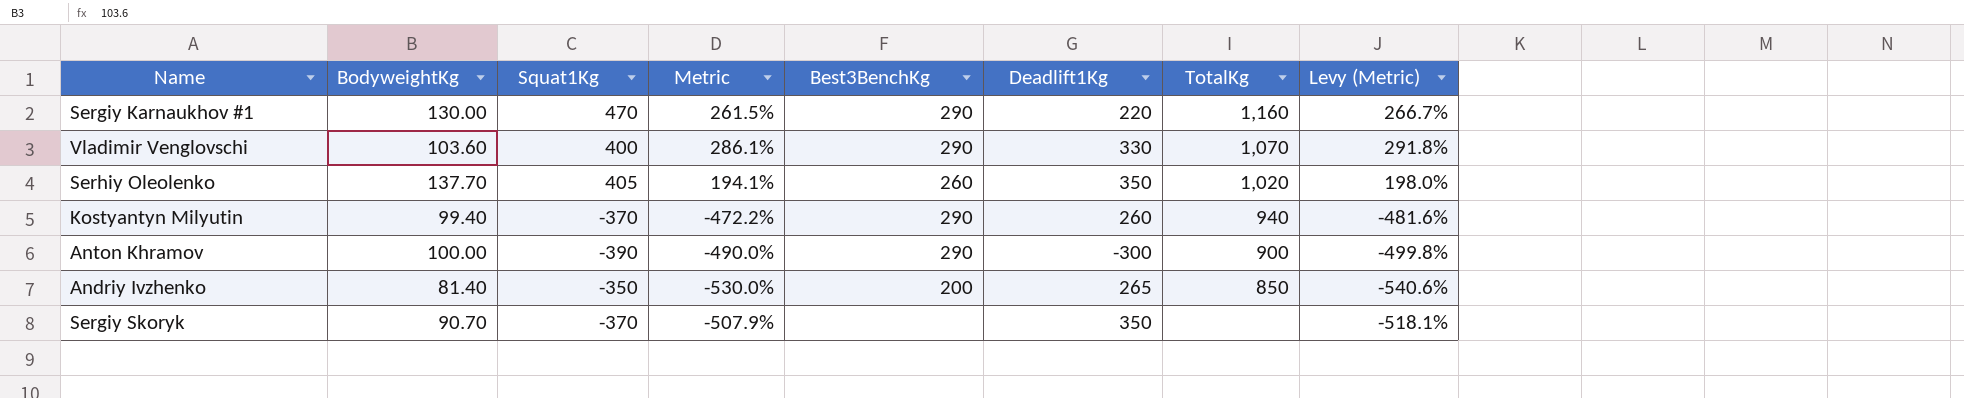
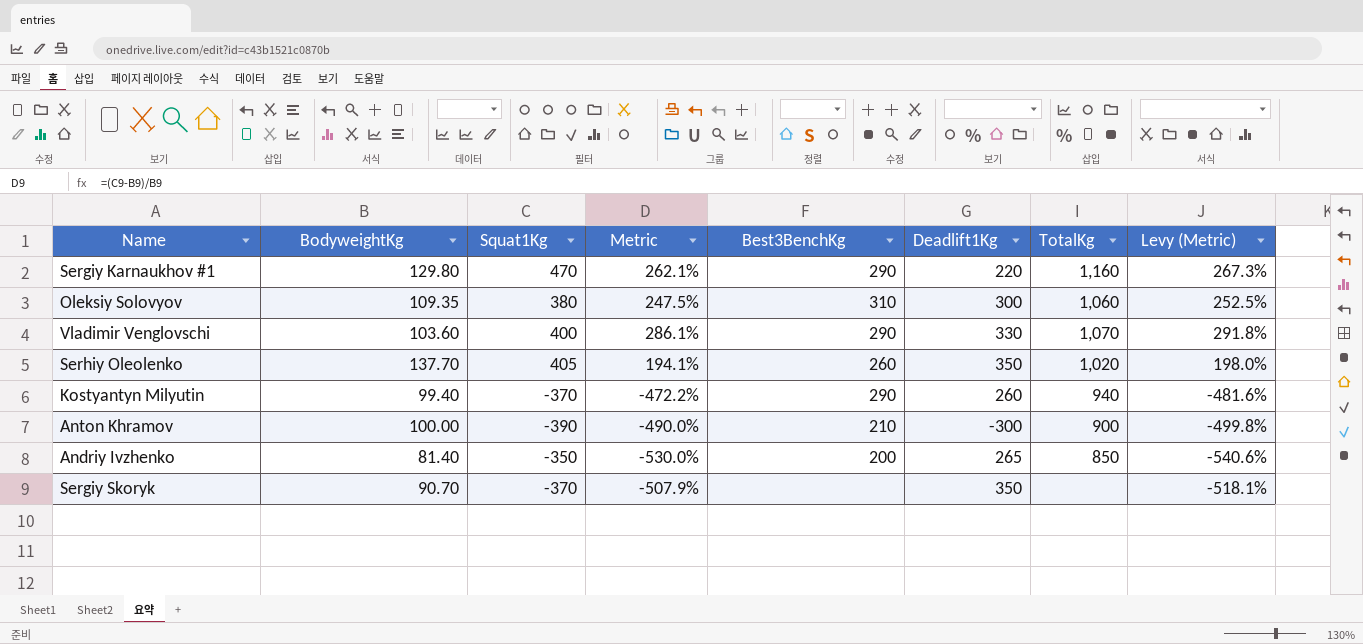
Sergiy Karnaukhov #1 | BodyweightKg: 130.00 -> 129.80
Sergiy Karnaukhov #1 | Metric: 261.5% -> 262.1%
Sergiy Karnaukhov #1 | Levy (Metric): 266.7% -> 267.3%
row Oleksiy Solovyov: none -> 109.35 | 380 | 247.5% | 310 | 300 | 1,060 | 252.5%
Anton Khramov | Best3BenchKg: 290 -> 210

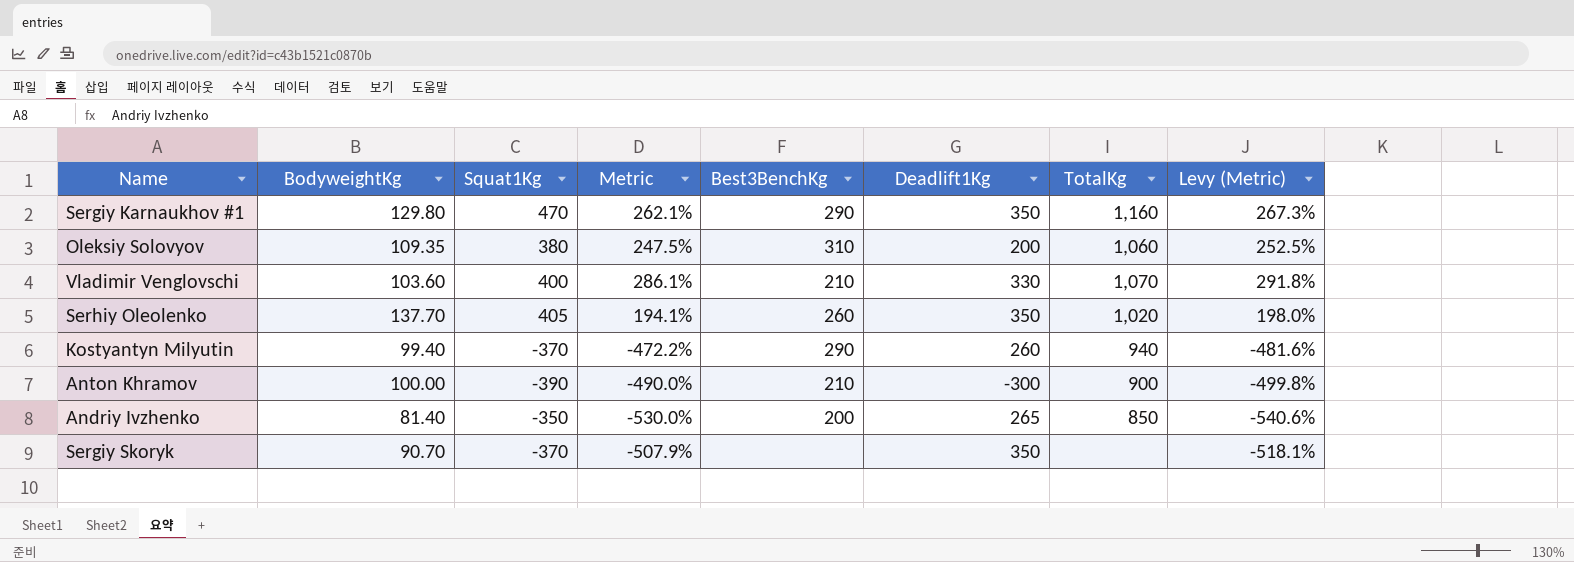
Sergiy Karnaukhov #1 | Deadlift1Kg: 220 -> 350
Oleksiy Solovyov | Deadlift1Kg: 300 -> 200
Vladimir Venglovschi | Best3BenchKg: 290 -> 210

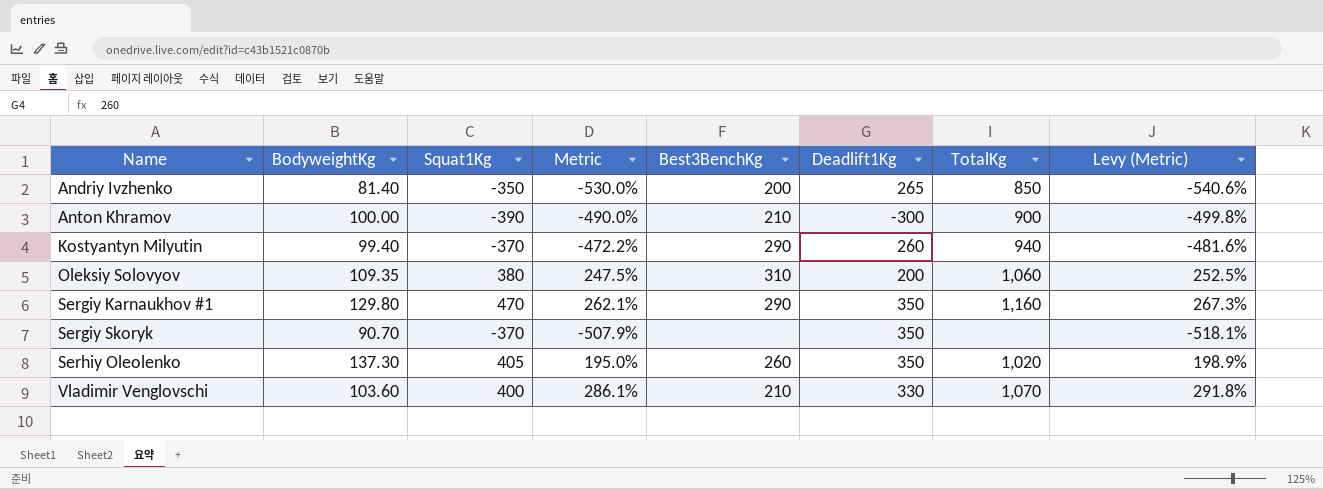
row order: none -> Name ascending
Serhiy Oleolenko | BodyweightKg: 137.70 -> 137.30
Serhiy Oleolenko | Metric: 194.1% -> 195.0%
Serhiy Oleolenko | Levy (Metric): 198.0% -> 198.9%

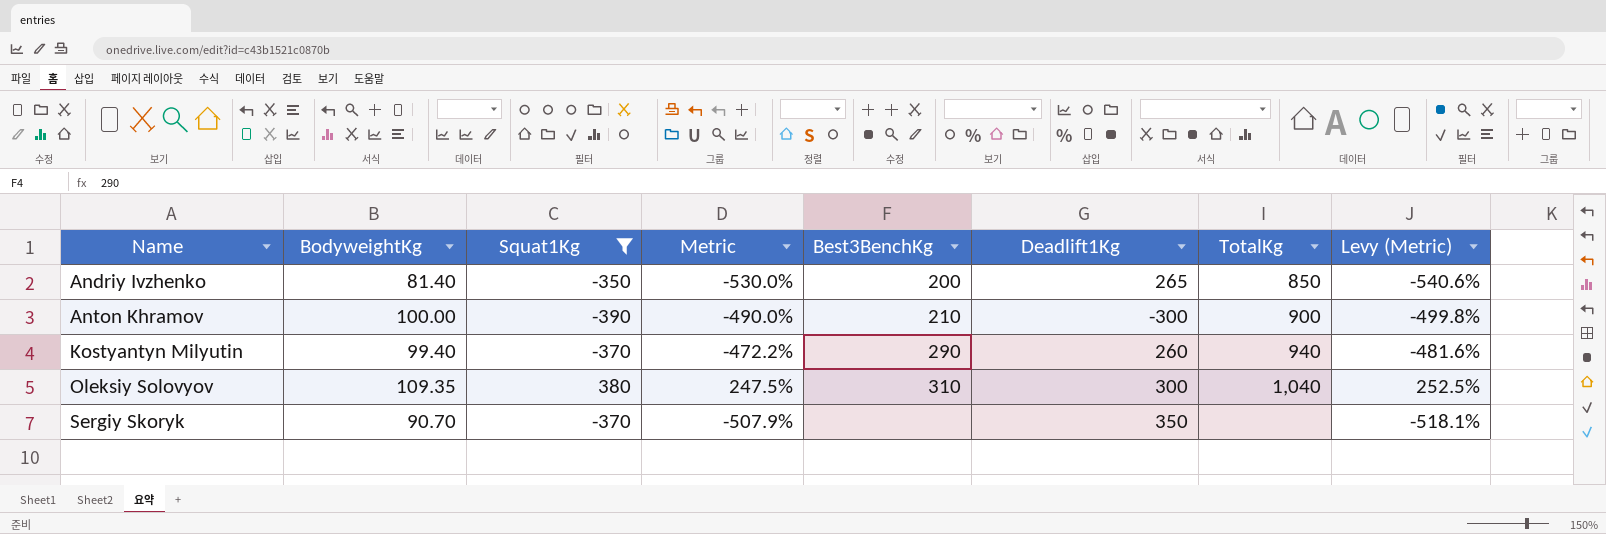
filter: none -> Squat1Kg <= 380
Oleksiy Solovyov | Deadlift1Kg: 200 -> 300
Oleksiy Solovyov | TotalKg: 1,060 -> 1,040

